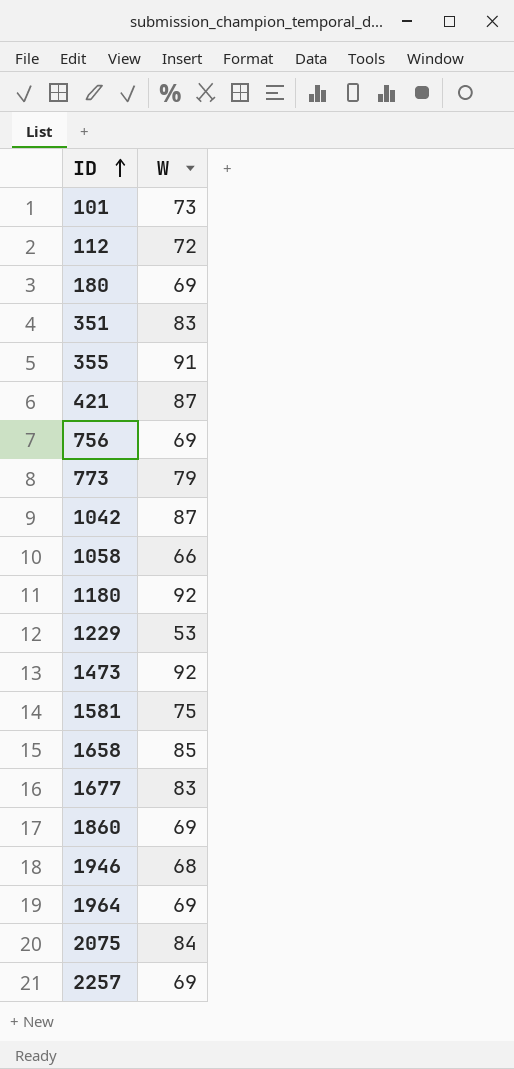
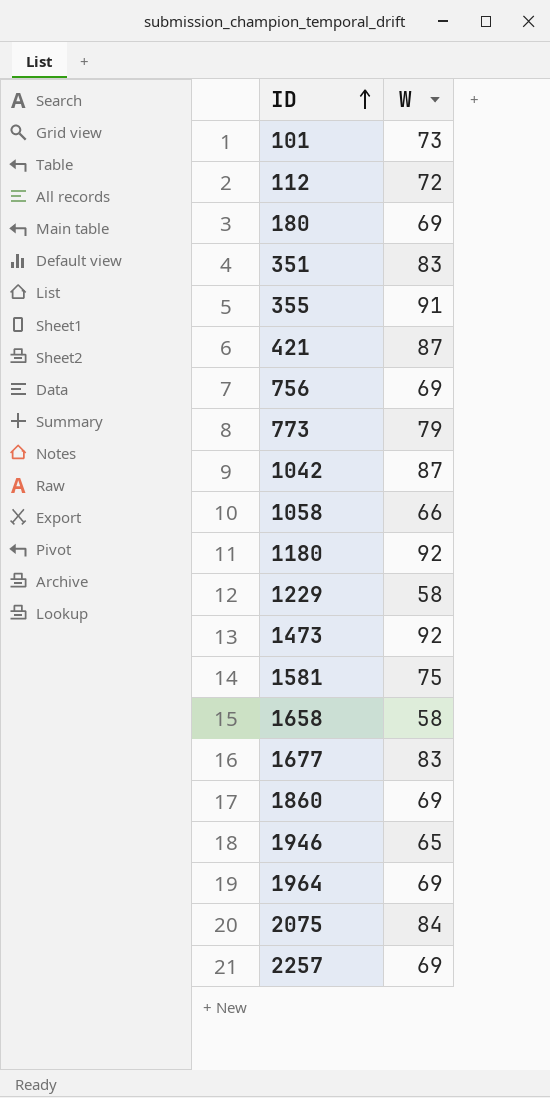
1229 | W: 53 -> 58
1658 | W: 85 -> 58
1946 | W: 68 -> 65

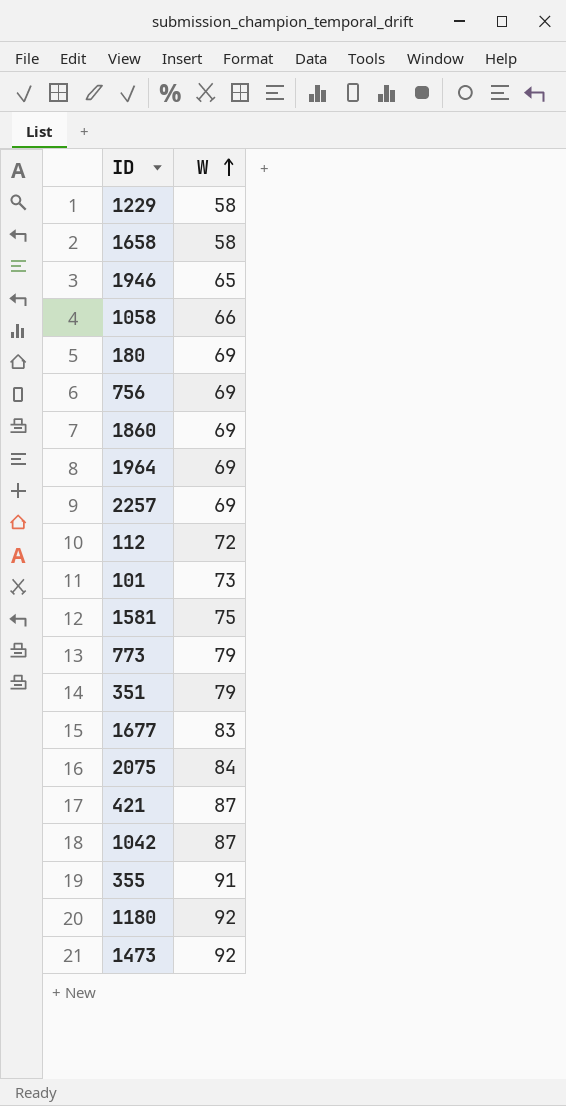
row order: ID ascending -> W ascending
351 | W: 83 -> 79

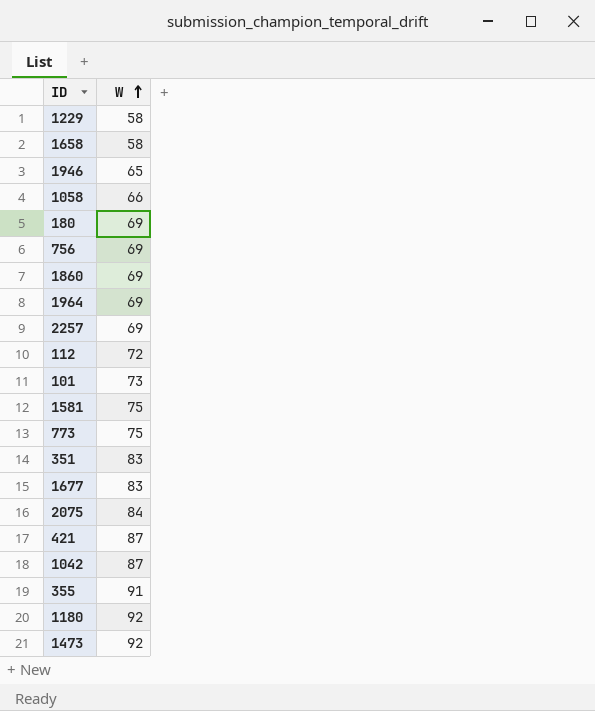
773 | W: 79 -> 75
351 | W: 79 -> 83

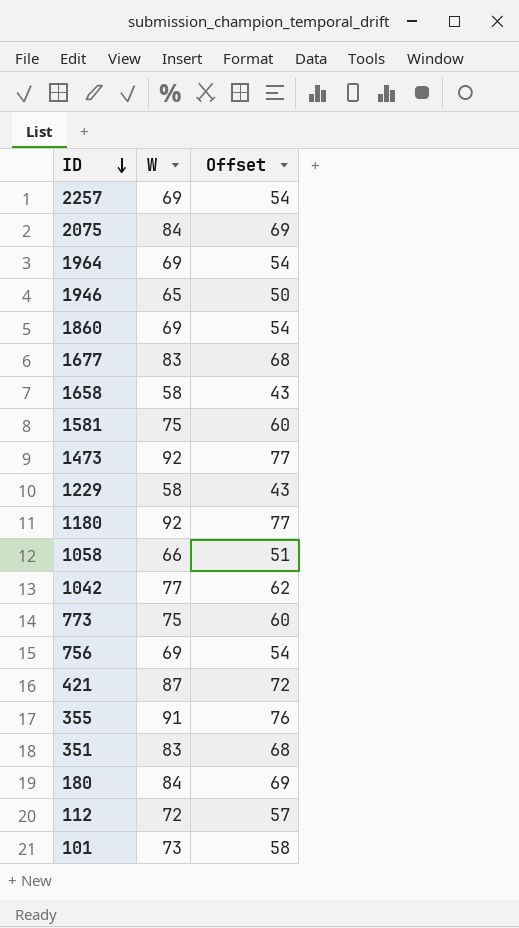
row order: W ascending -> ID descending
column Offset | formula: none -> [W] - 15
1042 | W: 87 -> 77
180 | W: 69 -> 84

